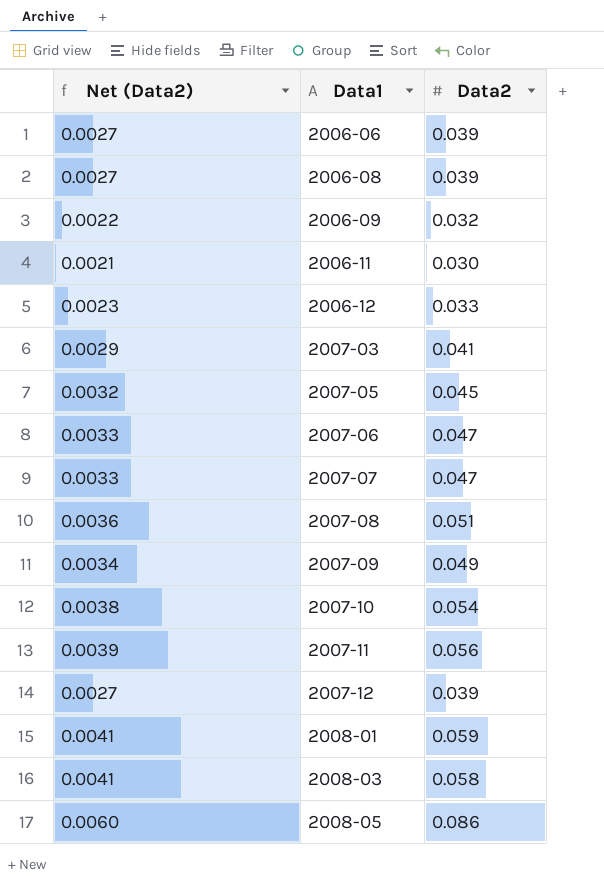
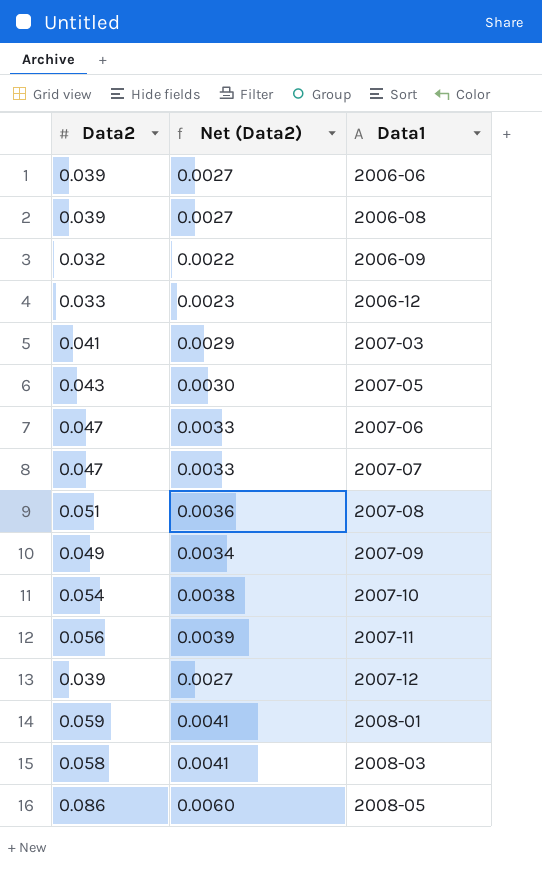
column Data2 | position: 3 -> 1
row 2006-11: 0.0021 | 0.030 -> none
2007-05 | Data2: 0.045 -> 0.043
2007-05 | Net (Data2): 0.0032 -> 0.0030

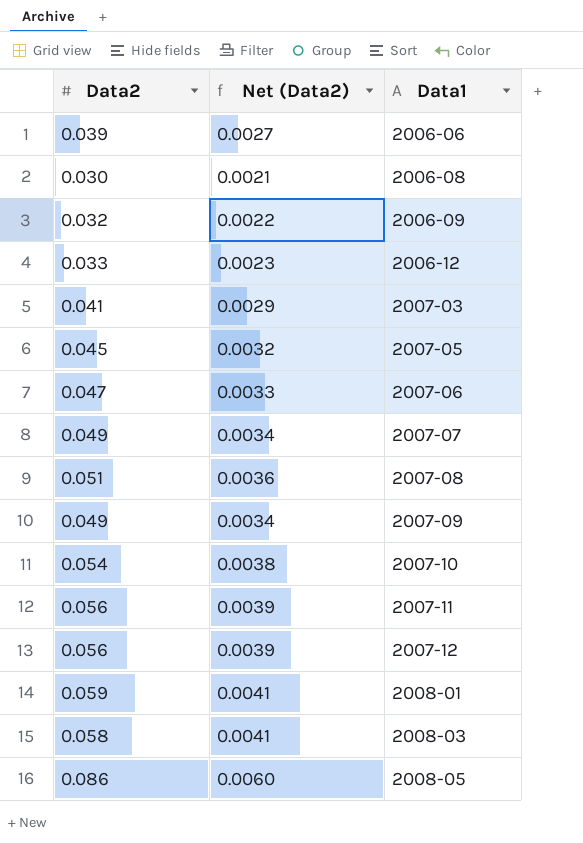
2006-08 | Data2: 0.039 -> 0.030
2006-08 | Net (Data2): 0.0027 -> 0.0021
2007-05 | Data2: 0.043 -> 0.045
2007-05 | Net (Data2): 0.0030 -> 0.0032
2007-07 | Data2: 0.047 -> 0.049
2007-07 | Net (Data2): 0.0033 -> 0.0034
2007-12 | Data2: 0.039 -> 0.056
2007-12 | Net (Data2): 0.0027 -> 0.0039

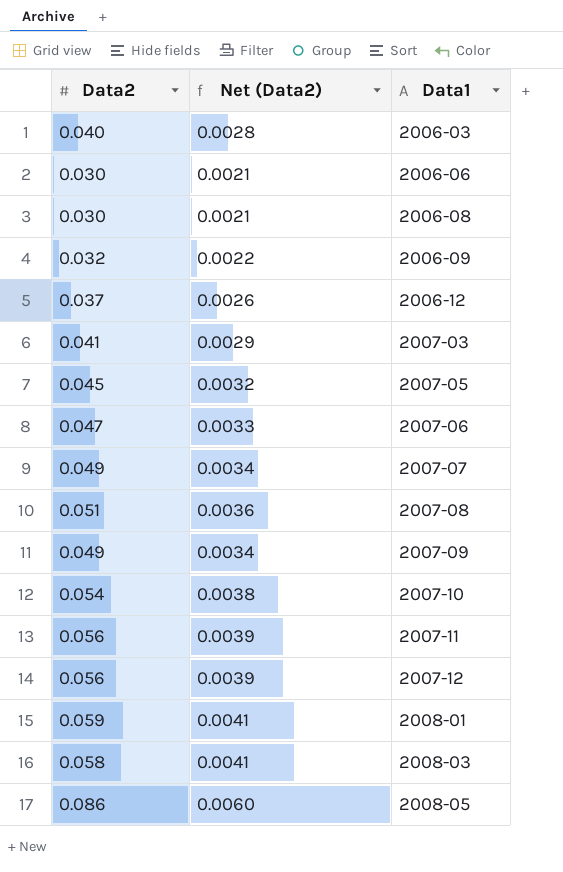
row 2006-03: none -> 0.040 | 0.0028
2006-06 | Data2: 0.039 -> 0.030
2006-06 | Net (Data2): 0.0027 -> 0.0021
2006-12 | Data2: 0.033 -> 0.037
2006-12 | Net (Data2): 0.0023 -> 0.0026

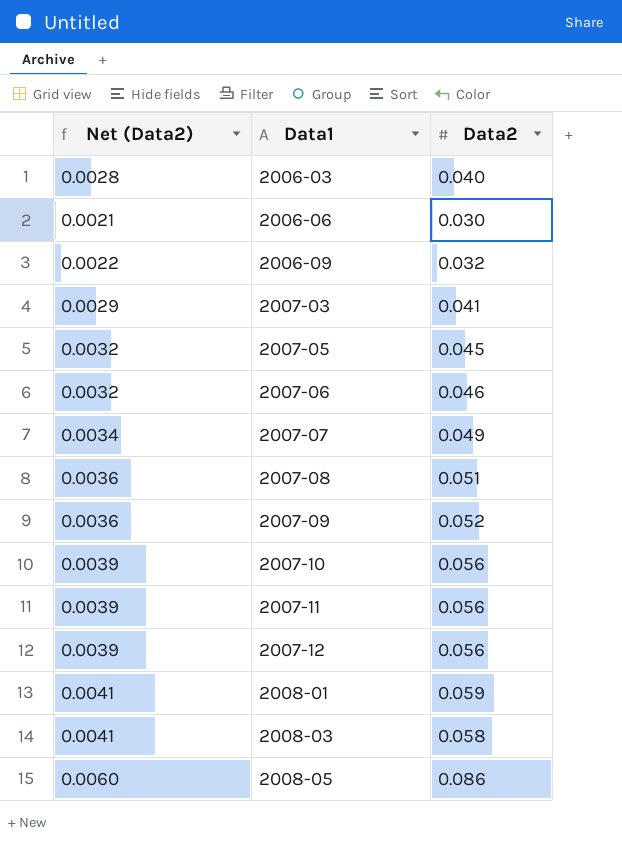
column Data2 | position: 1 -> 3
row 2006-08: 0.030 | 0.0021 -> none
row 2006-12: 0.037 | 0.0026 -> none
2007-06 | Net (Data2): 0.0033 -> 0.0032
2007-06 | Data2: 0.047 -> 0.046
2007-09 | Net (Data2): 0.0034 -> 0.0036
2007-09 | Data2: 0.049 -> 0.052
2007-10 | Net (Data2): 0.0038 -> 0.0039
2007-10 | Data2: 0.054 -> 0.056

